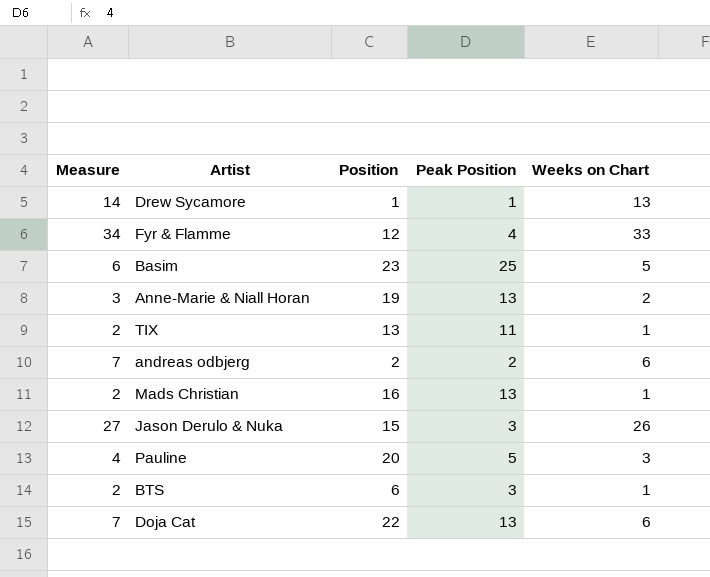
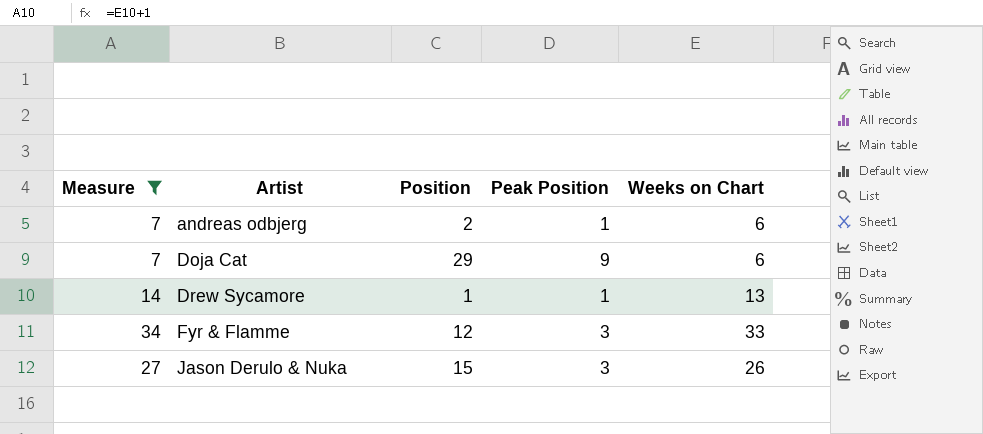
filter: none -> Measure >= 7
row order: none -> Artist ascending
andreas odbjerg | Peak Position: 2 -> 1
Doja Cat | Position: 22 -> 29
Doja Cat | Peak Position: 13 -> 9
Fyr & Flamme | Peak Position: 4 -> 3

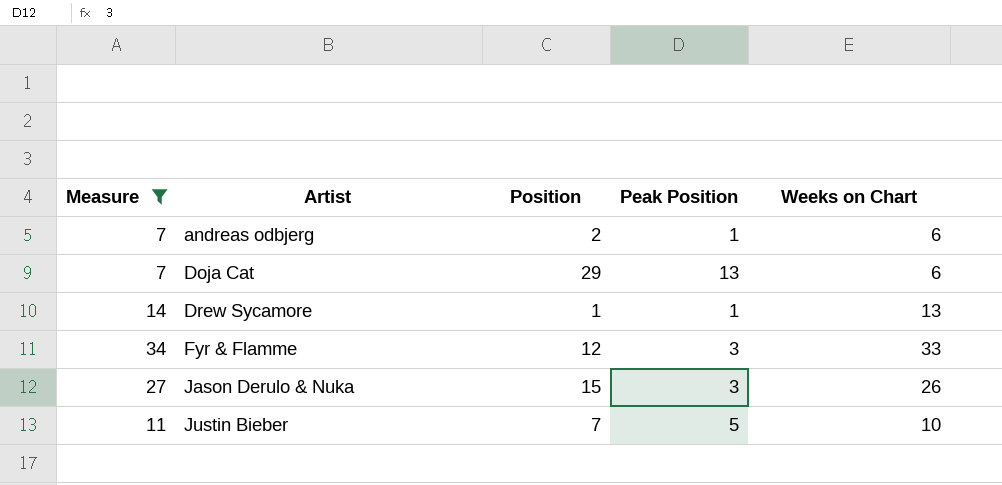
Doja Cat | Peak Position: 9 -> 13
row Justin Bieber: none -> 11 | 7 | 5 | 10

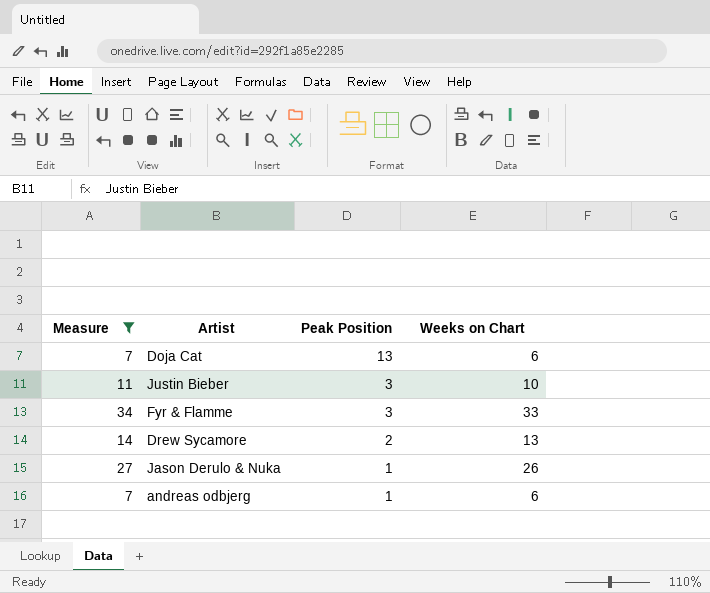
row order: Artist ascending -> Peak Position descending
column Position | position: 3 -> none
Justin Bieber | Peak Position: 5 -> 3
Drew Sycamore | Peak Position: 1 -> 2
Jason Derulo & Nuka | Peak Position: 3 -> 1

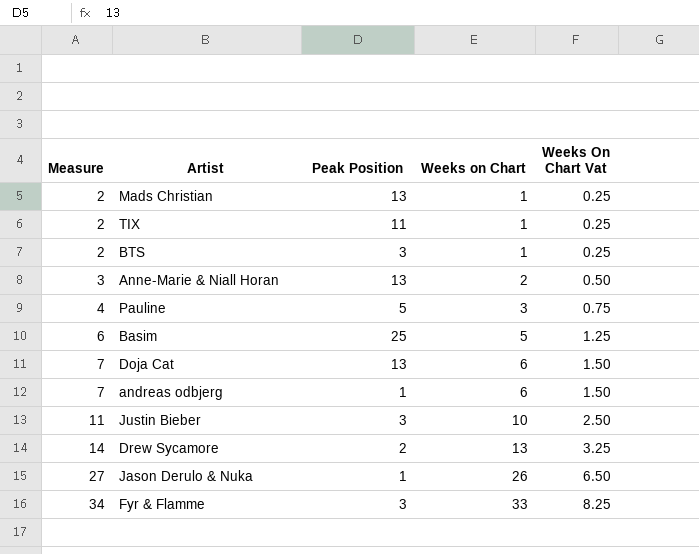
filter: Measure >= 7 -> none
row order: Peak Position descending -> Measure ascending
column Weeks On Chart Vat | formula: none -> [Weeks on Chart] * 0.25

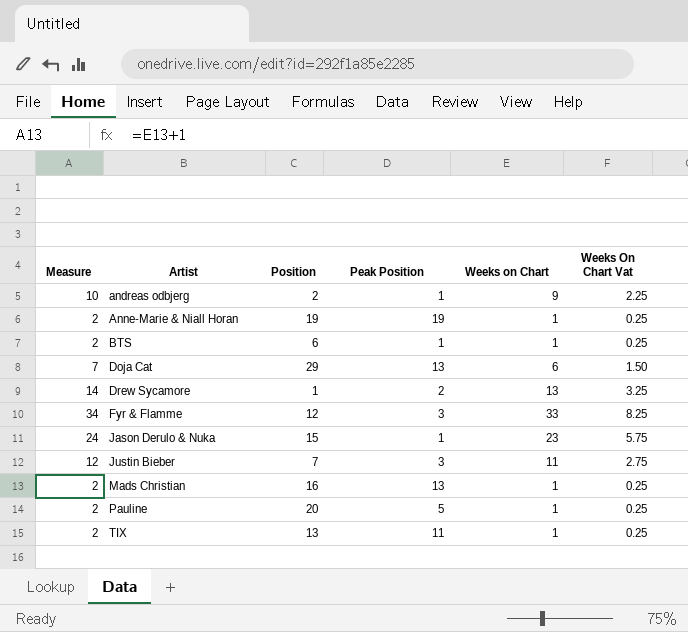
row order: Measure ascending -> Artist ascending
column Position | position: none -> 3
row Basim: 6 | 25 | 5 | 1.25 -> none
andreas odbjerg | Measure: 7 -> 10
andreas odbjerg | Weeks on Chart: 6 -> 9
andreas odbjerg | Weeks On Chart Vat: 1.50 -> 2.25
Anne-Marie & Niall Horan | Measure: 3 -> 2
Anne-Marie & Niall Horan | Peak Position: 13 -> 19
Anne-Marie & Niall Horan | Weeks on Chart: 2 -> 1
Anne-Marie & Niall Horan | Weeks On Chart Vat: 0.50 -> 0.25
BTS | Peak Position: 3 -> 1
Jason Derulo & Nuka | Measure: 27 -> 24
Jason Derulo & Nuka | Weeks on Chart: 26 -> 23
Jason Derulo & Nuka | Weeks On Chart Vat: 6.50 -> 5.75
Justin Bieber | Measure: 11 -> 12
Justin Bieber | Weeks on Chart: 10 -> 11
Justin Bieber | Weeks On Chart Vat: 2.50 -> 2.75
Pauline | Measure: 4 -> 2
Pauline | Weeks on Chart: 3 -> 1
Pauline | Weeks On Chart Vat: 0.75 -> 0.25

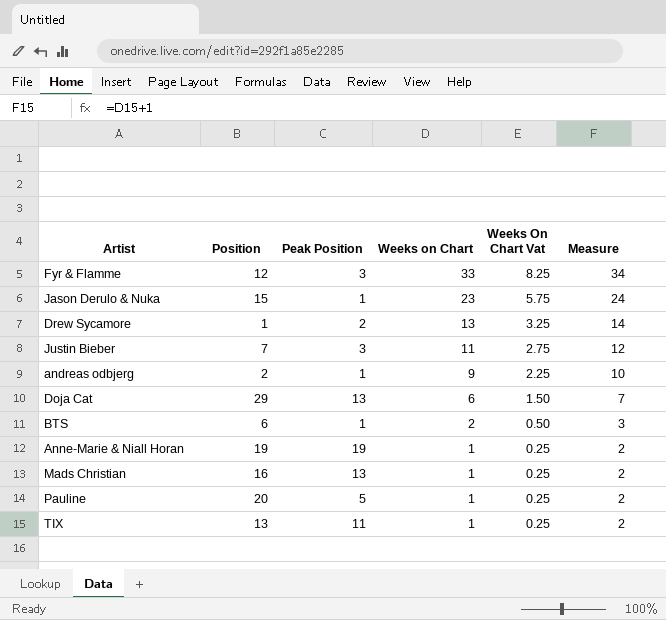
row order: Artist ascending -> Weeks on Chart descending
column Measure | position: 1 -> 6
BTS | Weeks on Chart: 1 -> 2
BTS | Weeks On Chart Vat: 0.25 -> 0.50
BTS | Measure: 2 -> 3

